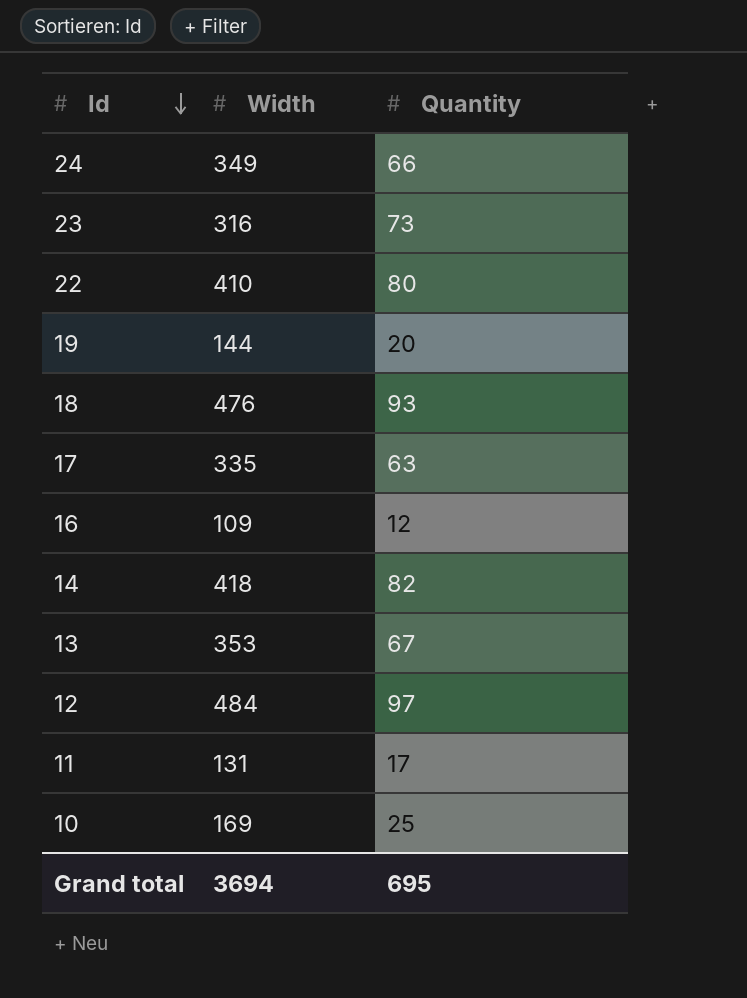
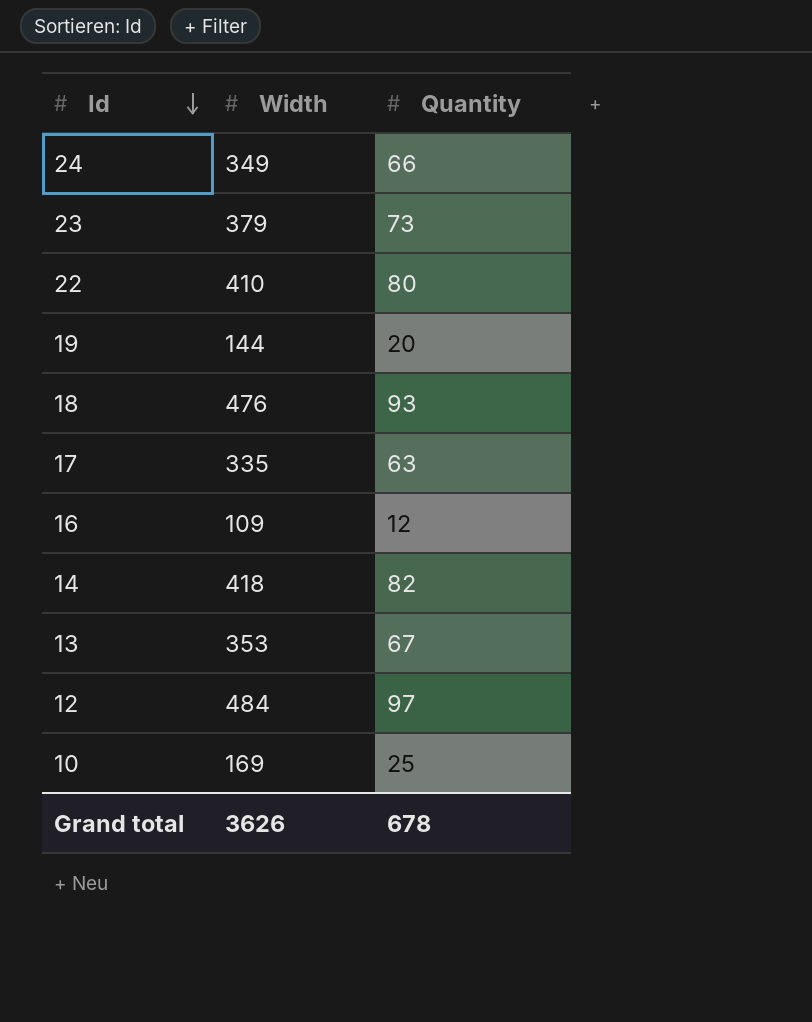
row 11: 131 | 17 -> none
23 | Width: 316 -> 379
Grand total | Width: 3694 -> 3626
Grand total | Quantity: 695 -> 678

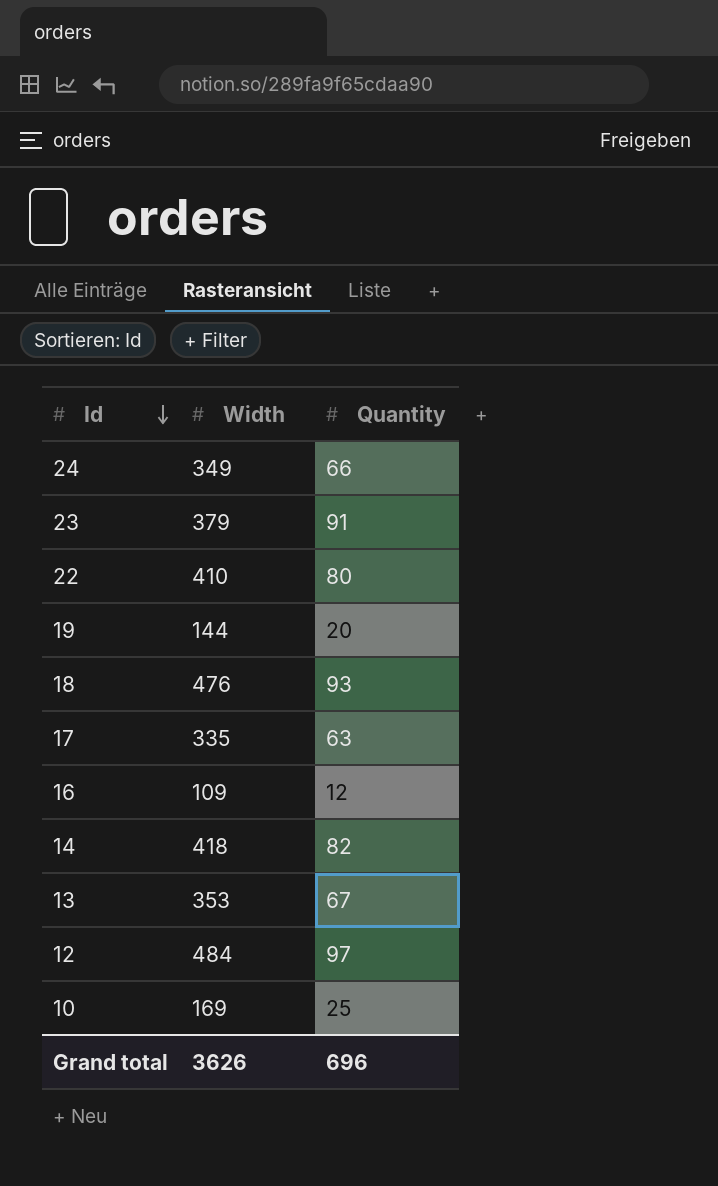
23 | Quantity: 73 -> 91
Grand total | Quantity: 678 -> 696

